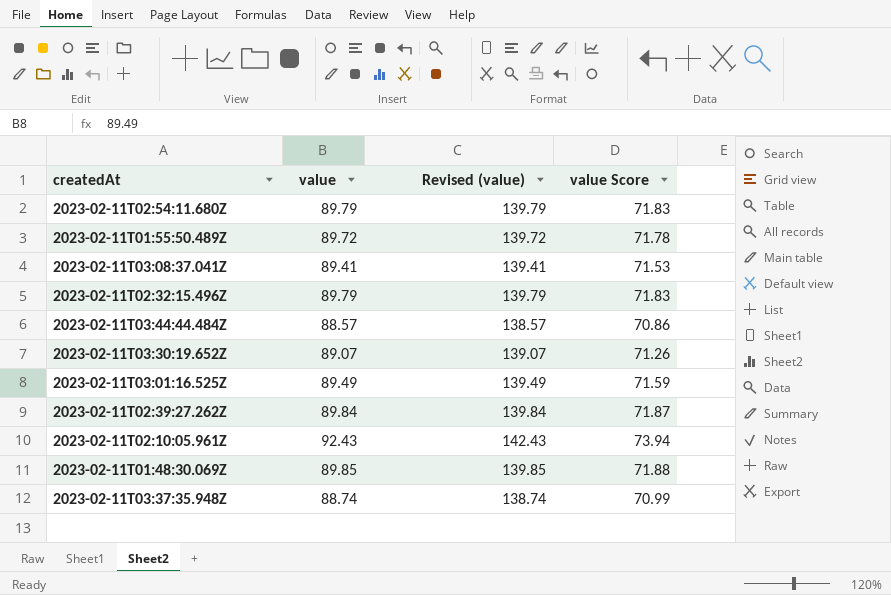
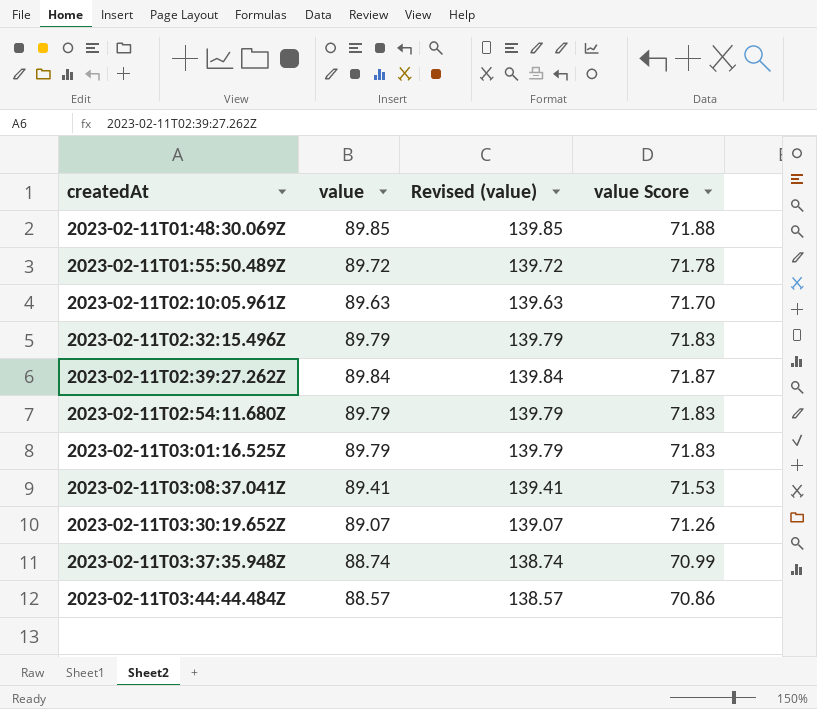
row order: none -> createdAt ascending
2023-02-11T02:10:05.961Z | value: 92.43 -> 89.63
2023-02-11T02:10:05.961Z | Revised (value): 142.43 -> 139.63
2023-02-11T02:10:05.961Z | value Score: 73.94 -> 71.70
2023-02-11T03:01:16.525Z | value: 89.49 -> 89.79
2023-02-11T03:01:16.525Z | Revised (value): 139.49 -> 139.79
2023-02-11T03:01:16.525Z | value Score: 71.59 -> 71.83

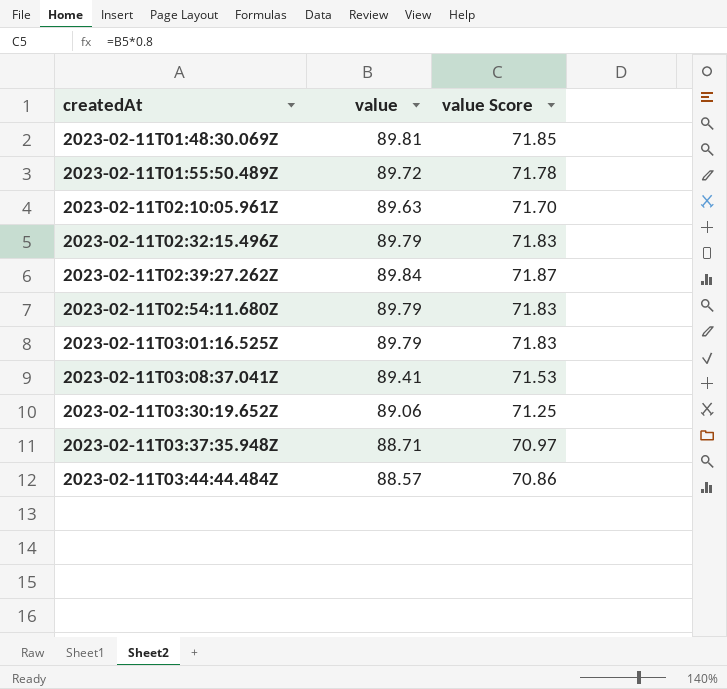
column Revised (value) | formula: [value] + 50 -> none
2023-02-11T01:48:30.069Z | value: 89.85 -> 89.81
2023-02-11T01:48:30.069Z | value Score: 71.88 -> 71.85
2023-02-11T03:30:19.652Z | value: 89.07 -> 89.06
2023-02-11T03:30:19.652Z | value Score: 71.26 -> 71.25
2023-02-11T03:37:35.948Z | value: 88.74 -> 88.71
2023-02-11T03:37:35.948Z | value Score: 70.99 -> 70.97

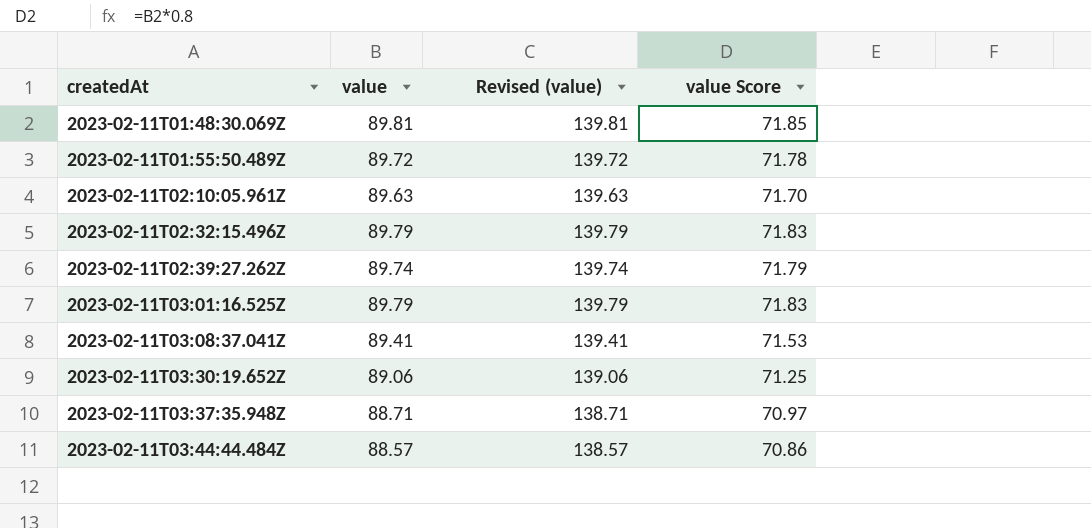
column Revised (value) | formula: none -> [value] + 50
row 2023-02-11T02:54:11.680Z: 89.79 | 71.83 -> none
2023-02-11T02:39:27.262Z | value: 89.84 -> 89.74
2023-02-11T02:39:27.262Z | value Score: 71.87 -> 71.79

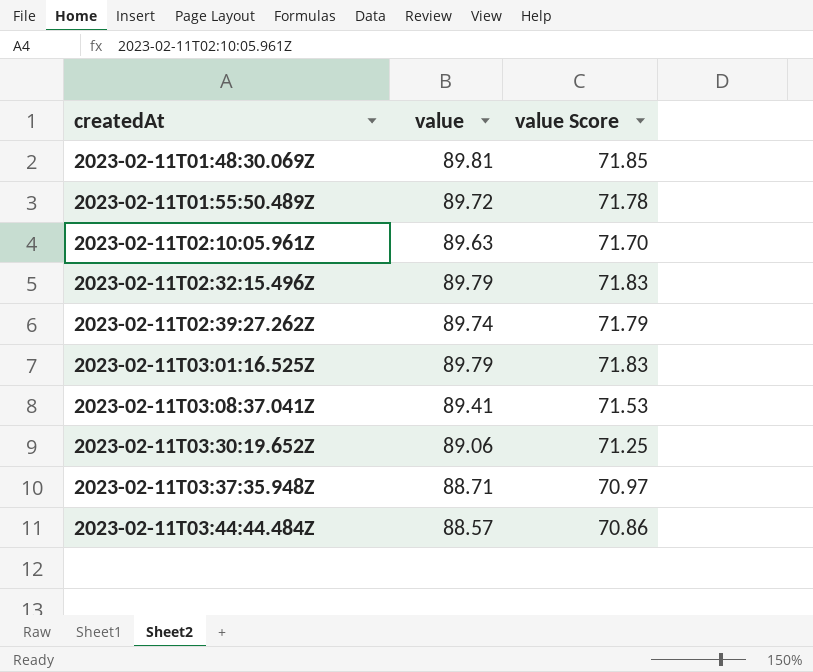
column Revised (value) | formula: [value] + 50 -> none

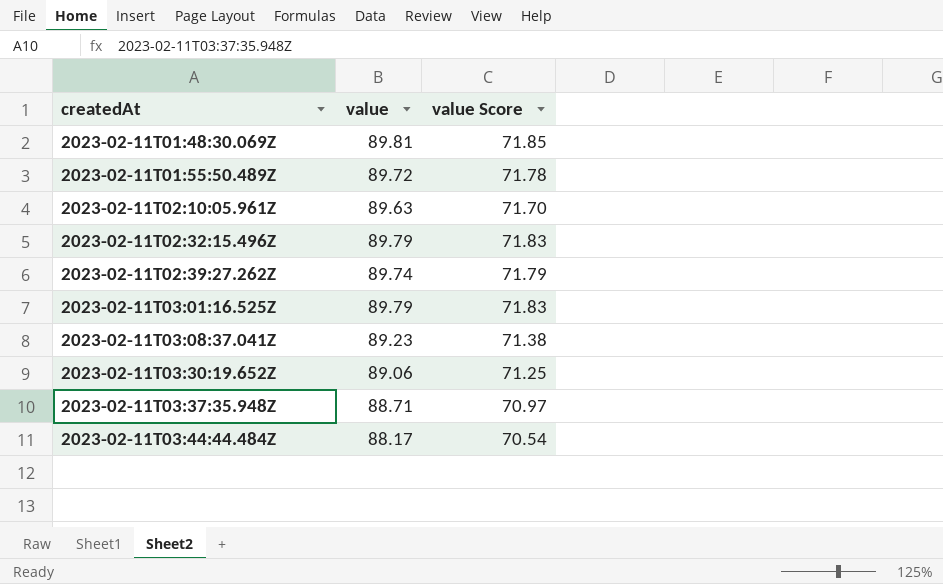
2023-02-11T03:08:37.041Z | value: 89.41 -> 89.23
2023-02-11T03:08:37.041Z | value Score: 71.53 -> 71.38
2023-02-11T03:44:44.484Z | value: 88.57 -> 88.17
2023-02-11T03:44:44.484Z | value Score: 70.86 -> 70.54

